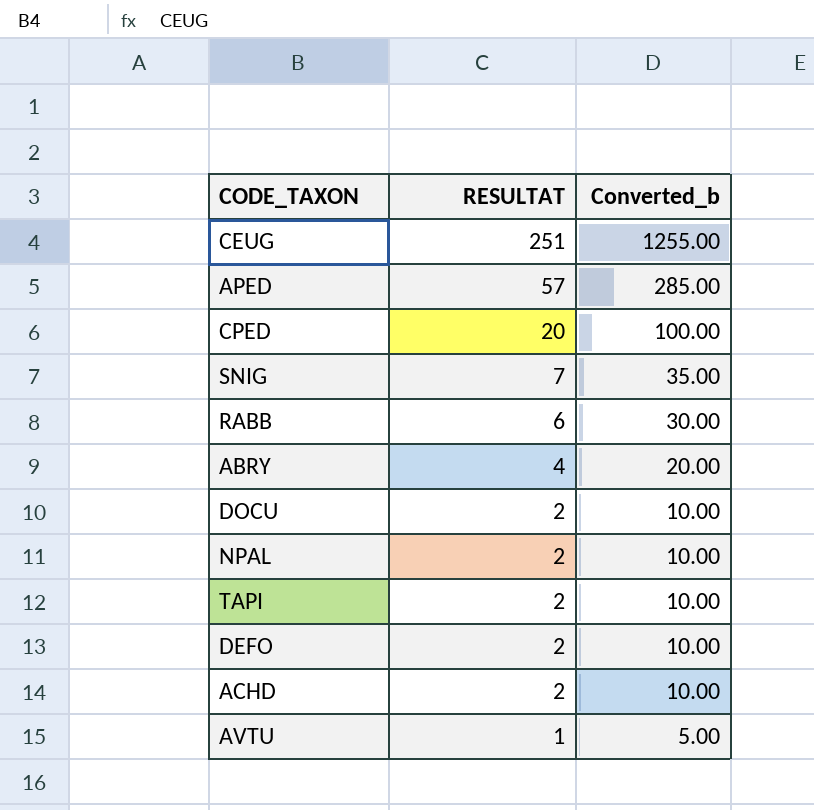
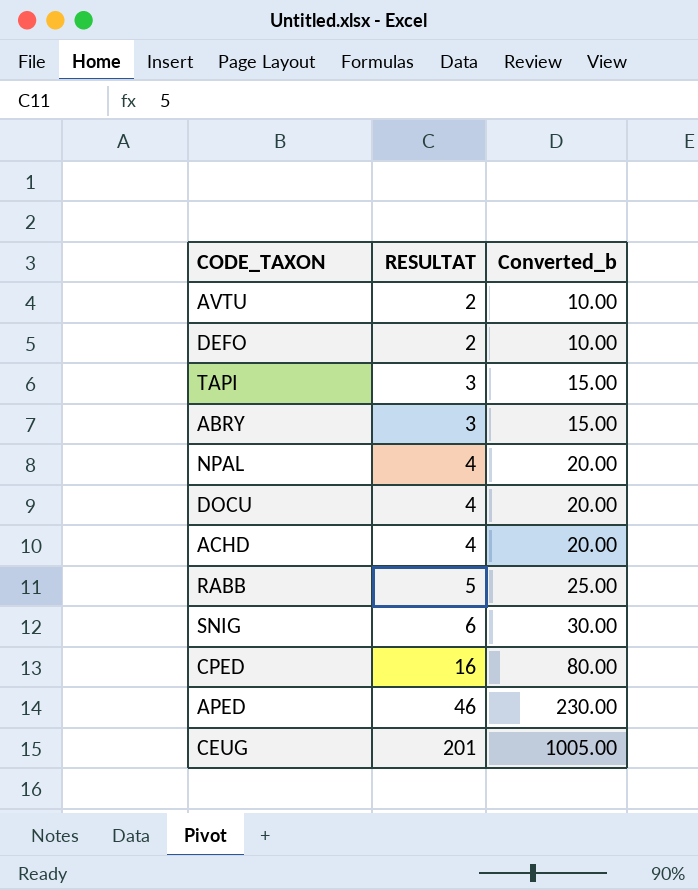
row order: RESULTAT descending -> RESULTAT ascending
AVTU | RESULTAT: 1 -> 2
AVTU | Converted_b: 5.00 -> 10.00
TAPI | RESULTAT: 2 -> 3
TAPI | Converted_b: 10.00 -> 15.00
ABRY | RESULTAT: 4 -> 3
ABRY | Converted_b: 20.00 -> 15.00
NPAL | RESULTAT: 2 -> 4
NPAL | Converted_b: 10.00 -> 20.00
DOCU | RESULTAT: 2 -> 4
DOCU | Converted_b: 10.00 -> 20.00
ACHD | RESULTAT: 2 -> 4
ACHD | Converted_b: 10.00 -> 20.00
RABB | RESULTAT: 6 -> 5
RABB | Converted_b: 30.00 -> 25.00
SNIG | RESULTAT: 7 -> 6
SNIG | Converted_b: 35.00 -> 30.00
CPED | RESULTAT: 20 -> 16
CPED | Converted_b: 100.00 -> 80.00
APED | RESULTAT: 57 -> 46
APED | Converted_b: 285.00 -> 230.00
CEUG | RESULTAT: 251 -> 201
CEUG | Converted_b: 1255.00 -> 1005.00

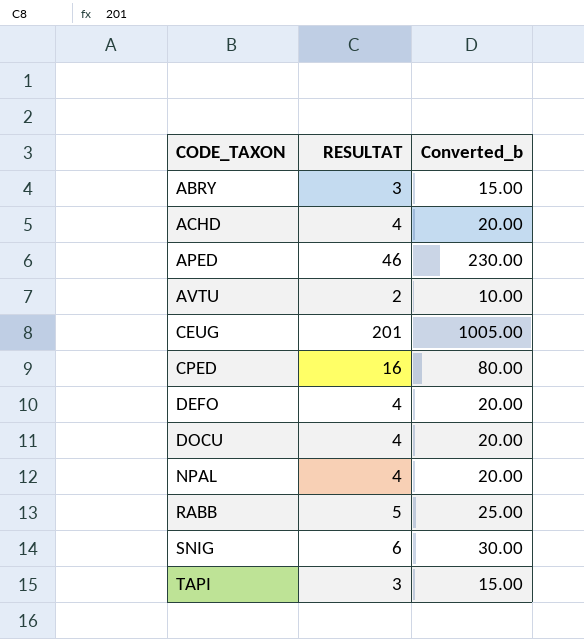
row order: RESULTAT ascending -> CODE_TAXON ascending
DEFO | RESULTAT: 2 -> 4
DEFO | Converted_b: 10.00 -> 20.00

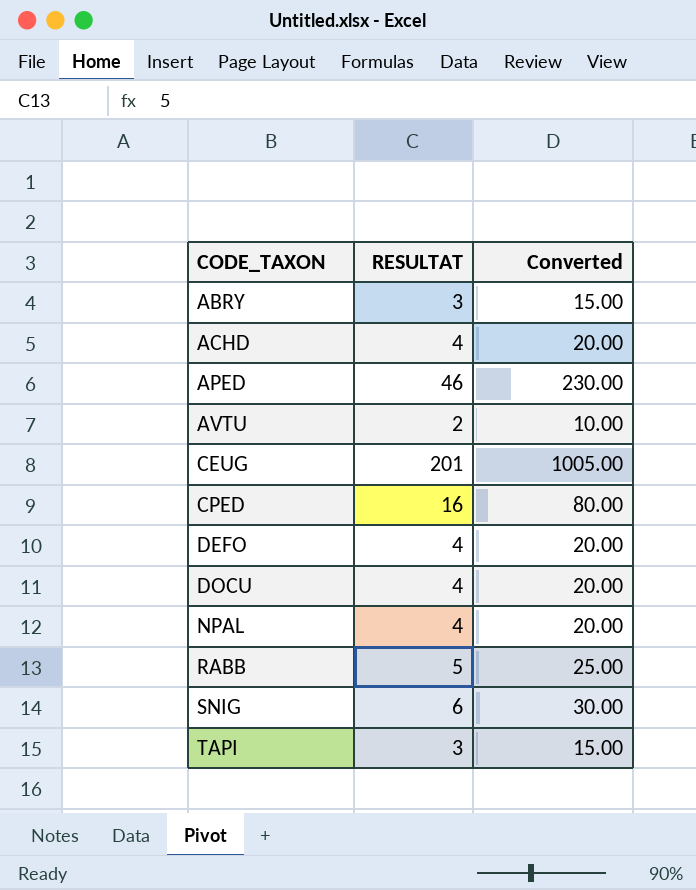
column name: Converted_b -> Converted

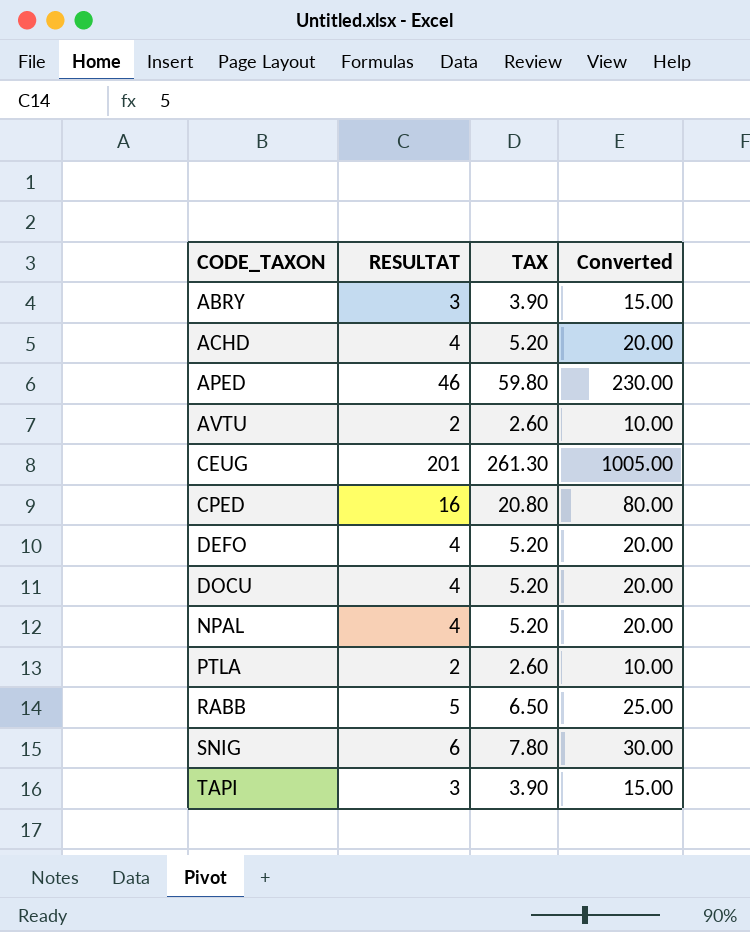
column TAX | formula: none -> [RESULTAT] * 1.3
row PTLA: none -> 2 | 2.60 | 10.00

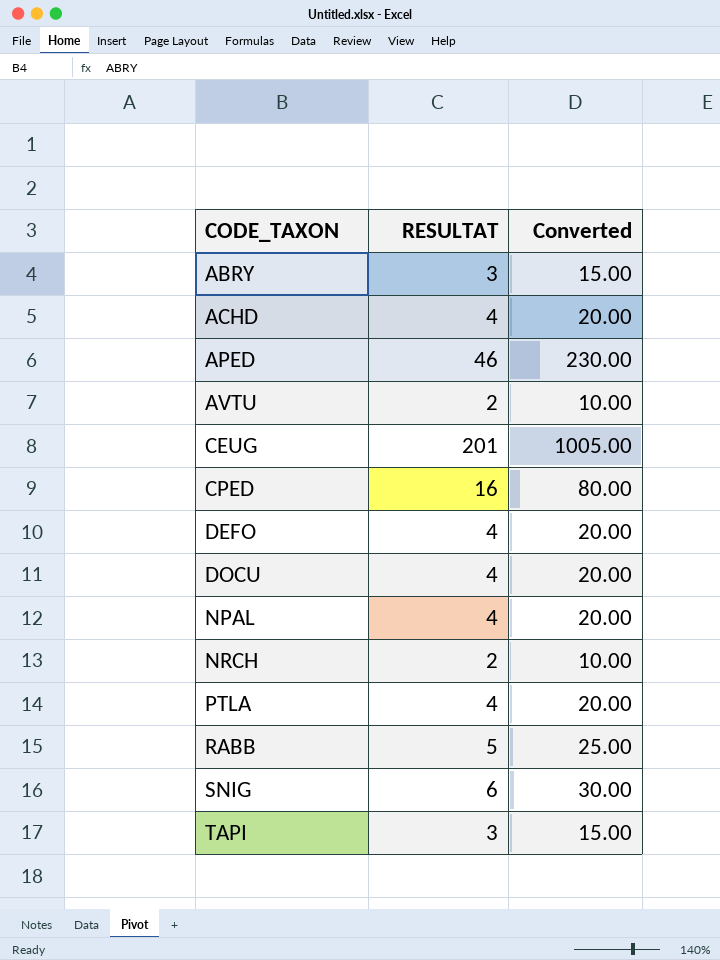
column TAX | formula: [RESULTAT] * 1.3 -> none
row NRCH: none -> 2 | 10.00
PTLA | RESULTAT: 2 -> 4
PTLA | Converted: 10.00 -> 20.00

